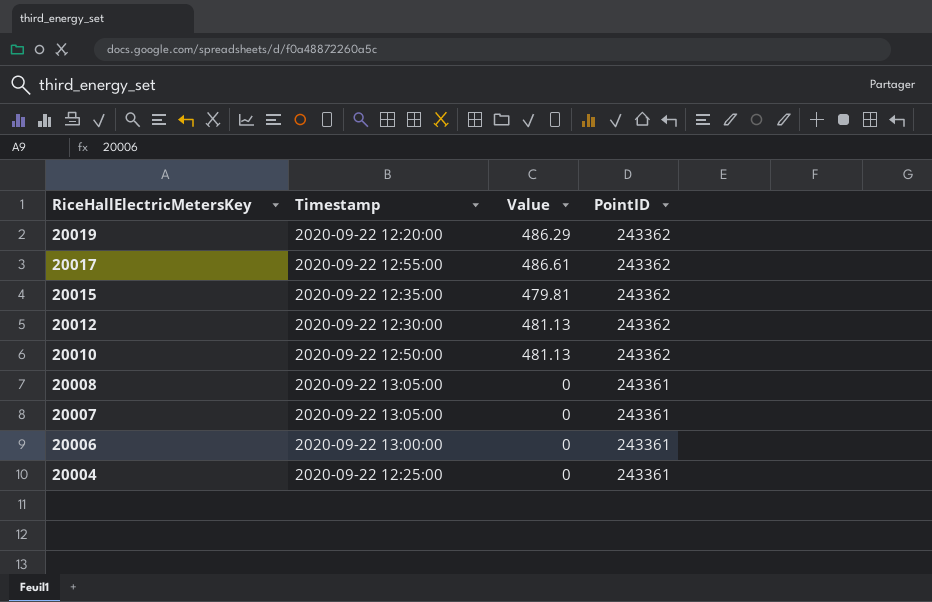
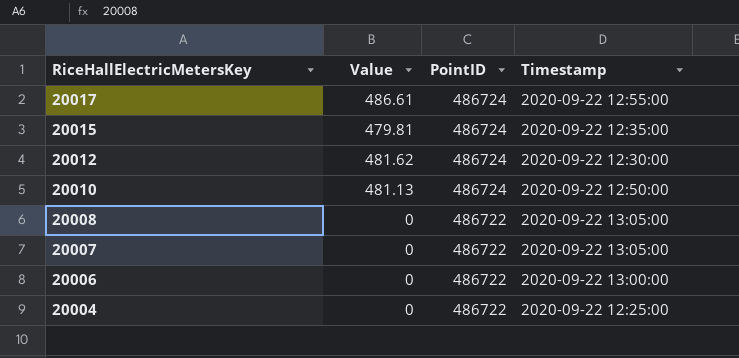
column Timestamp | position: 2 -> 4
row 20019: 2020-09-22 12:20:00 | 486.29 | 243362 -> none
20017 | PointID: 243362 -> 486724
20015 | PointID: 243362 -> 486724
20012 | Value: 481.13 -> 481.62
20012 | PointID: 243362 -> 486724
20010 | PointID: 243362 -> 486724
20008 | PointID: 243361 -> 486722
20007 | PointID: 243361 -> 486722
20006 | PointID: 243361 -> 486722
20004 | PointID: 243361 -> 486722

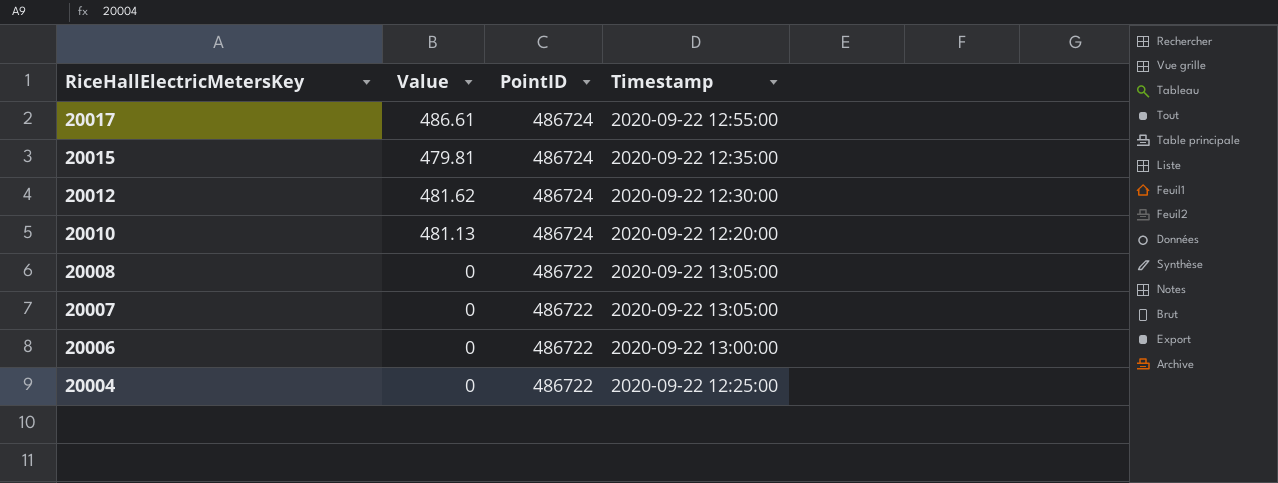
20010 | Timestamp: 2020-09-22 12:50:00 -> 2020-09-22 12:20:00

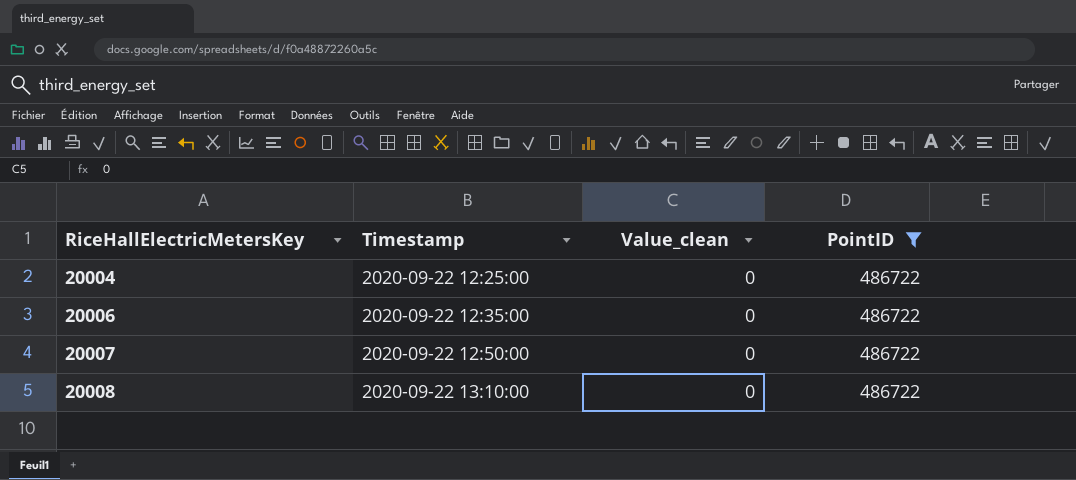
filter: none -> PointID = 486722
row order: RiceHallElectricMetersKey descending -> RiceHallElectricMetersKey ascending
column Timestamp | position: 4 -> 2
column name: Value -> Value_clean
20006 | Timestamp: 2020-09-22 13:00:00 -> 2020-09-22 12:35:00
20007 | Timestamp: 2020-09-22 13:05:00 -> 2020-09-22 12:50:00
20008 | Timestamp: 2020-09-22 13:05:00 -> 2020-09-22 13:10:00

